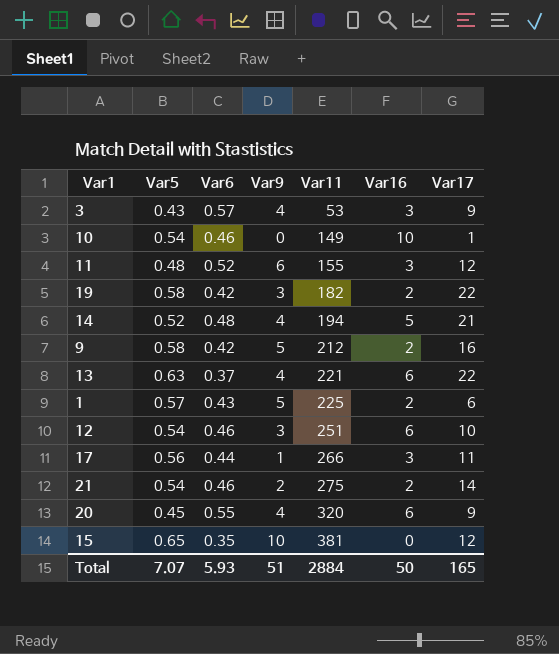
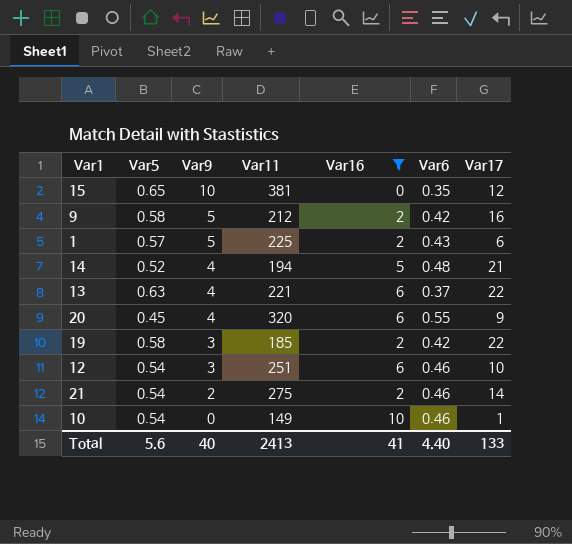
filter: none -> Var16 != 3
row order: Var11 ascending -> Var9 descending
column Var6 | position: 3 -> 6
19 | Var11: 182 -> 185
Total | Var5: 7.07 -> 5.6
Total | Var9: 51 -> 40
Total | Var11: 2884 -> 2413
Total | Var16: 50 -> 41
Total | Var6: 5.93 -> 4.40
Total | Var17: 165 -> 133

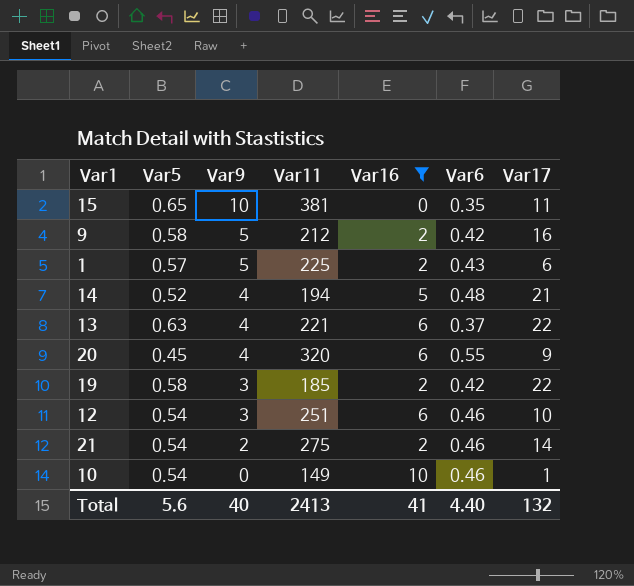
15 | Var17: 12 -> 11
Total | Var17: 133 -> 132

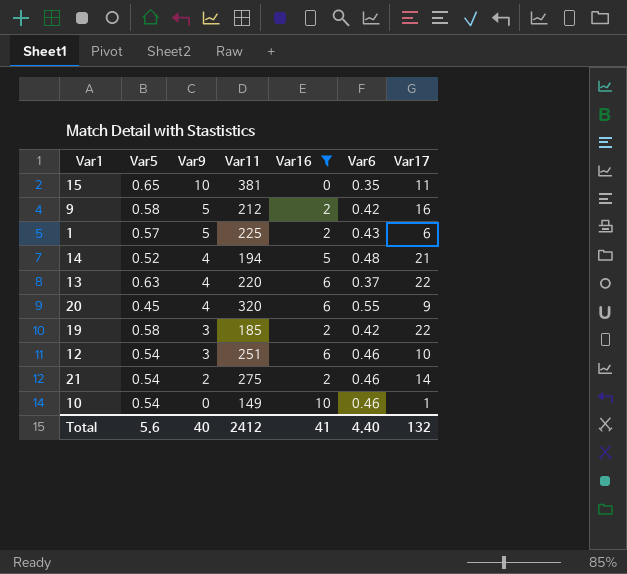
13 | Var11: 221 -> 220
Total | Var11: 2413 -> 2412

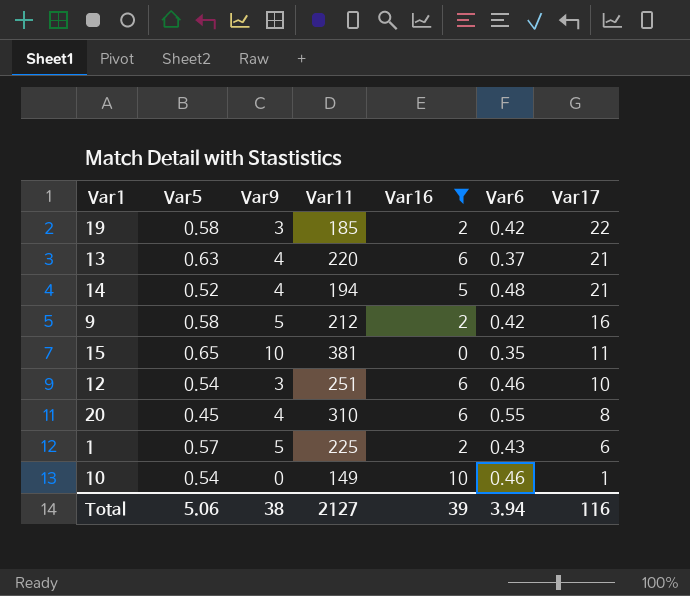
row order: Var9 descending -> Var17 descending
row 21: 0.54 | 2 | 275 | 2 | 0.46 | 14 -> none
13 | Var17: 22 -> 21
20 | Var11: 320 -> 310
20 | Var17: 9 -> 8
Total | Var5: 5.6 -> 5.06
Total | Var9: 40 -> 38
Total | Var11: 2412 -> 2127
Total | Var16: 41 -> 39
Total | Var6: 4.40 -> 3.94
Total | Var17: 132 -> 116

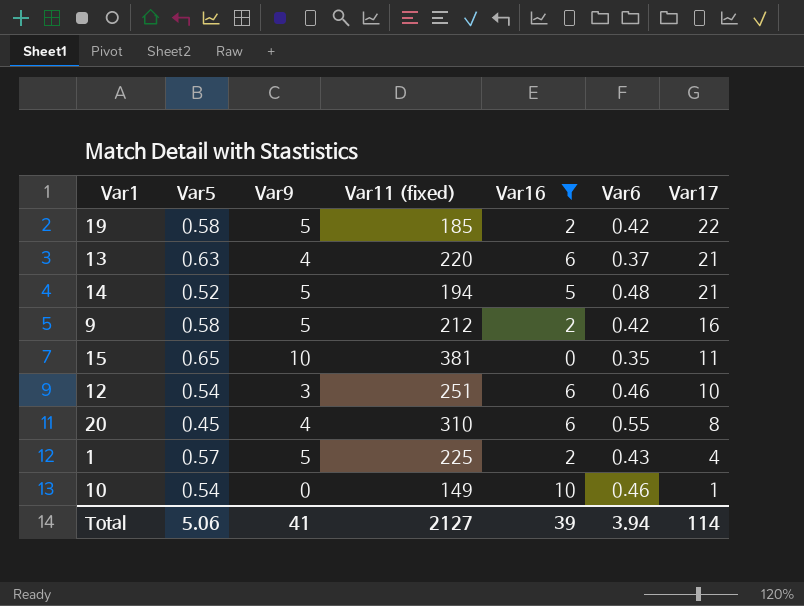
column name: Var11 -> Var11 (fixed)
19 | Var9: 3 -> 5
14 | Var9: 4 -> 5
1 | Var17: 6 -> 4
Total | Var9: 38 -> 41
Total | Var17: 116 -> 114

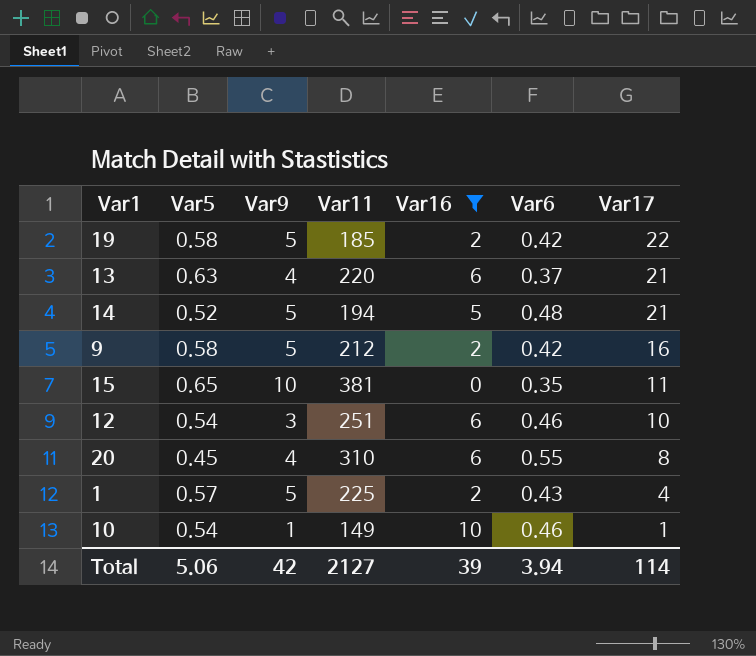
column name: Var11 (fixed) -> Var11
10 | Var9: 0 -> 1
Total | Var9: 41 -> 42

